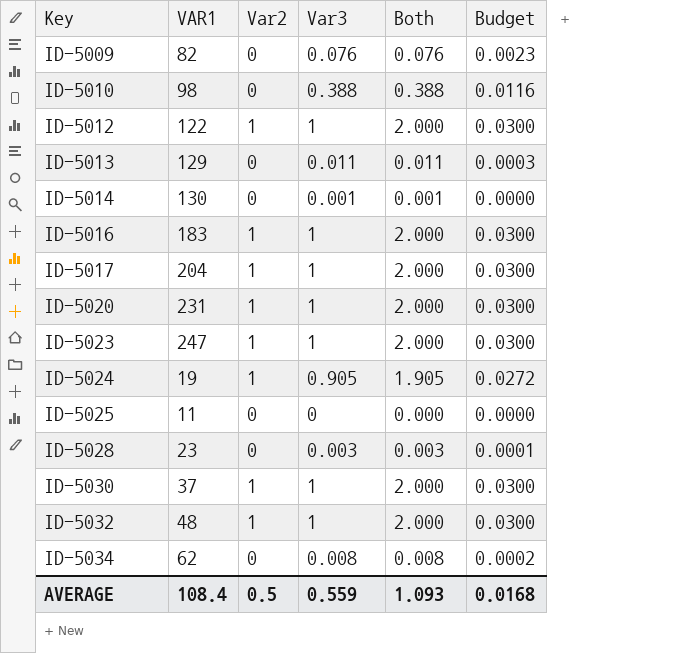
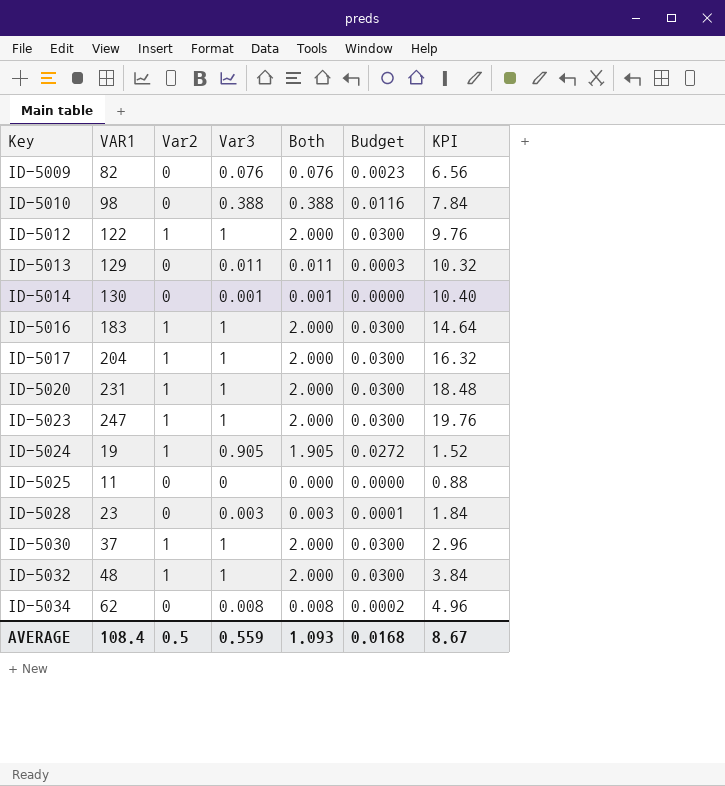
column KPI | formula: none -> [VAR1] * 0.08

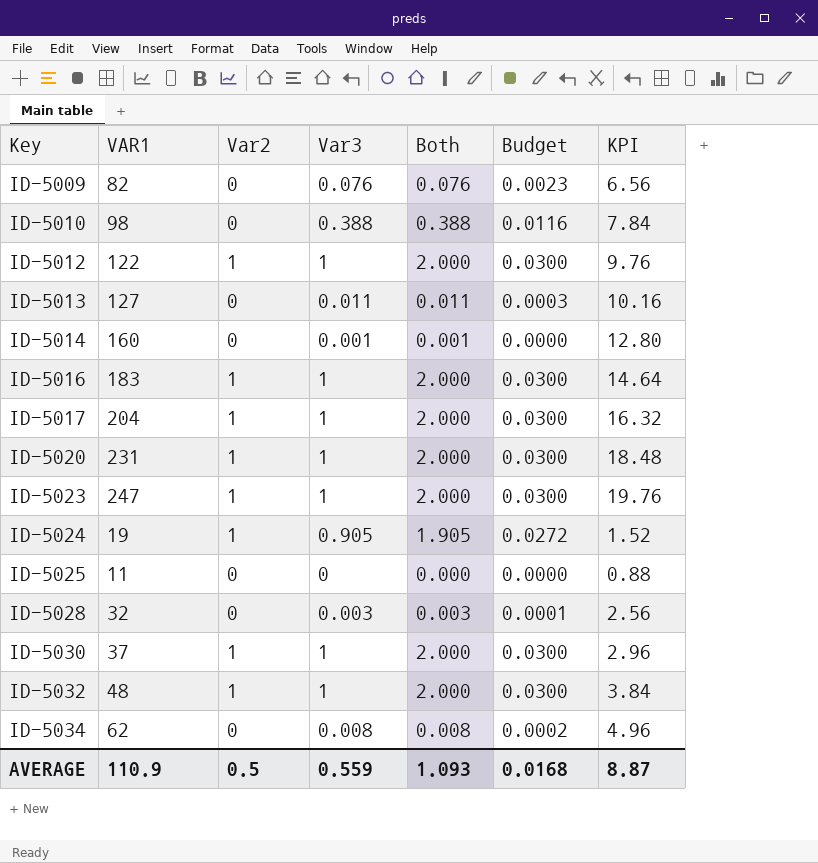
ID-5013 | VAR1: 129 -> 127
ID-5013 | KPI: 10.32 -> 10.16
ID-5014 | VAR1: 130 -> 160
ID-5014 | KPI: 10.40 -> 12.80
ID-5028 | VAR1: 23 -> 32
ID-5028 | KPI: 1.84 -> 2.56
AVERAGE | VAR1: 108.4 -> 110.9
AVERAGE | KPI: 8.67 -> 8.87

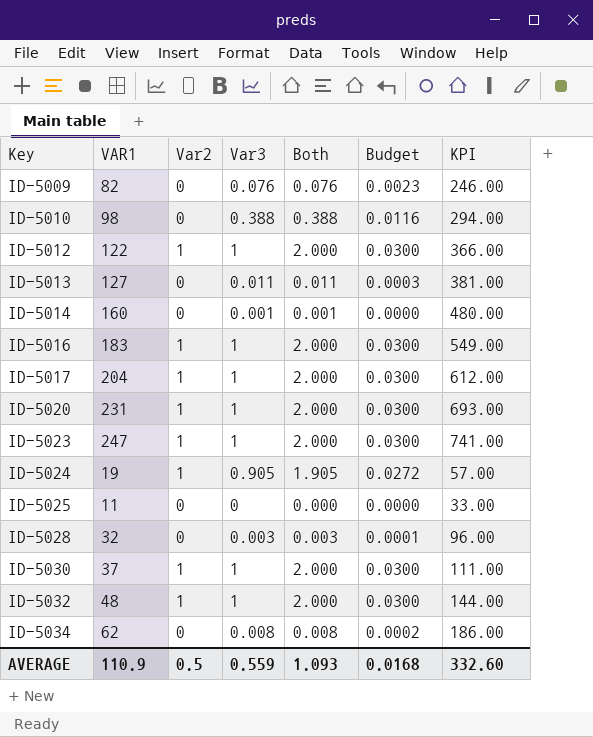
column KPI | formula: [VAR1] * 0.08 -> [VAR1] * 3
AVERAGE | KPI: 8.87 -> 332.60

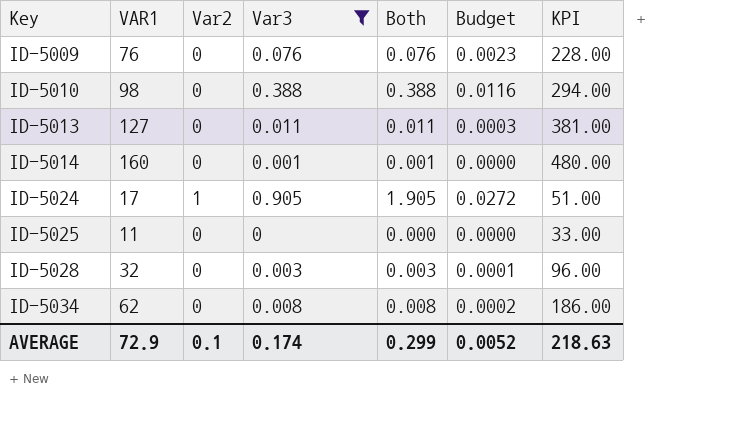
filter: none -> Var3 != 1
ID-5009 | VAR1: 82 -> 76
ID-5009 | KPI: 246.00 -> 228.00
ID-5024 | VAR1: 19 -> 17
ID-5024 | KPI: 57.00 -> 51.00
AVERAGE | VAR1: 110.9 -> 72.9
AVERAGE | Var2: 0.5 -> 0.1
AVERAGE | Var3: 0.559 -> 0.174
AVERAGE | Both: 1.093 -> 0.299
AVERAGE | Budget: 0.0168 -> 0.0052
AVERAGE | KPI: 332.60 -> 218.63

